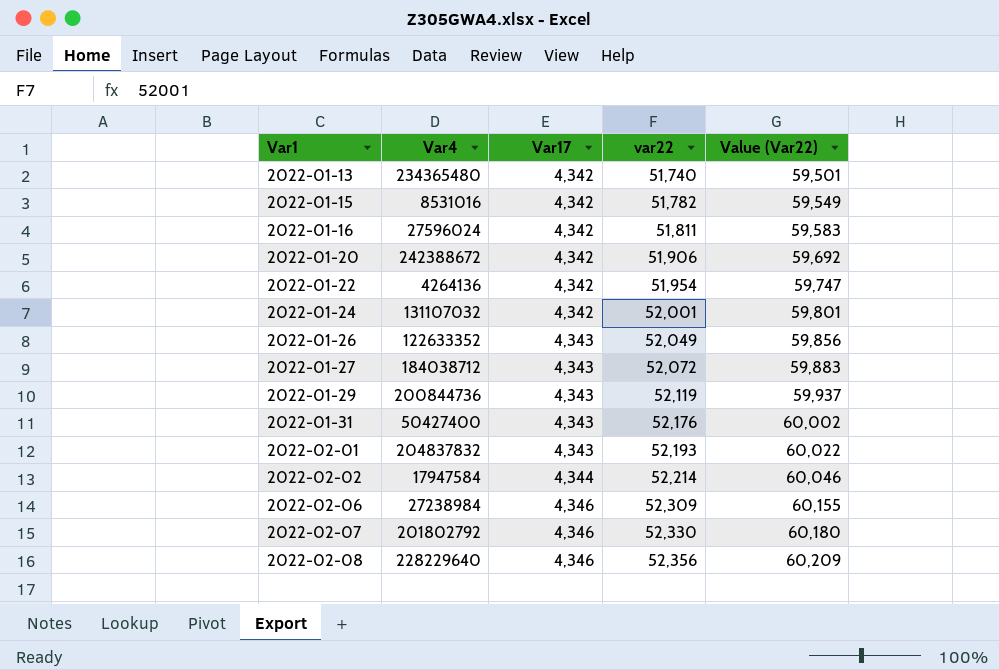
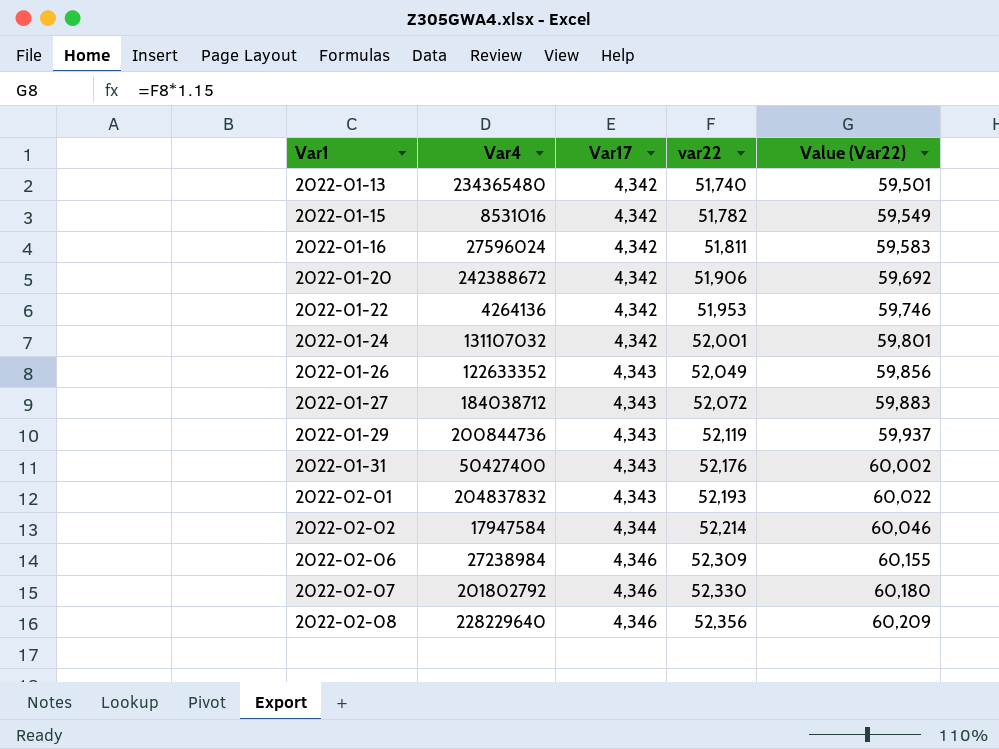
2022-01-22 | var22: 51,954 -> 51,953
2022-01-22 | Value (Var22): 59,747 -> 59,746

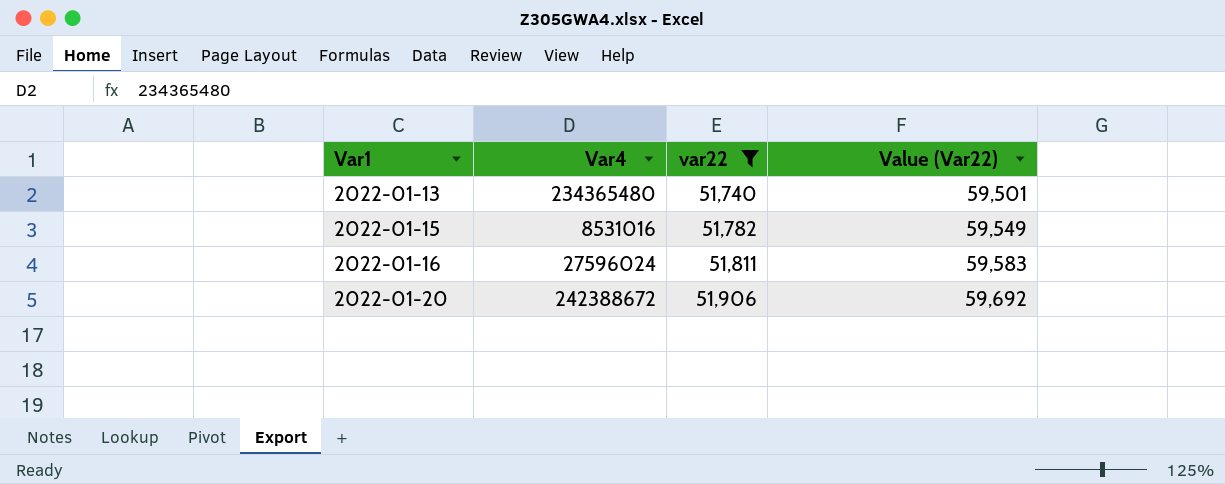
filter: none -> var22 <= 51,906
column Var17 | position: 3 -> none

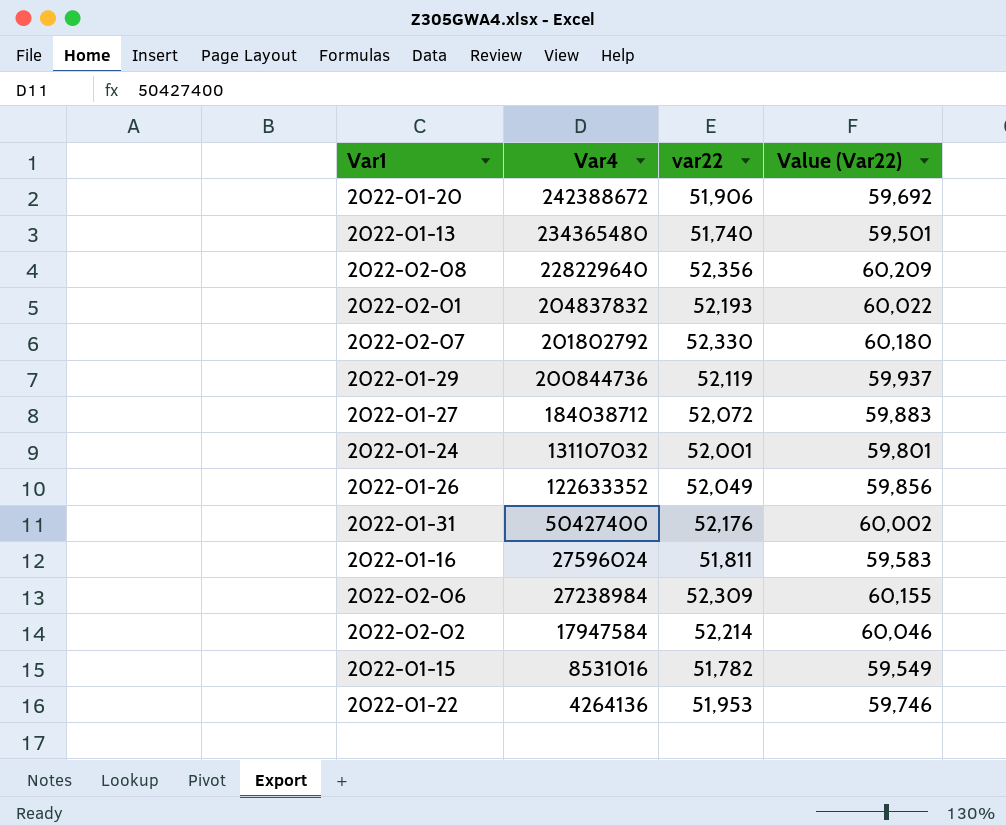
filter: var22 <= 51,906 -> none
row order: Var1 ascending -> Var4 descending

